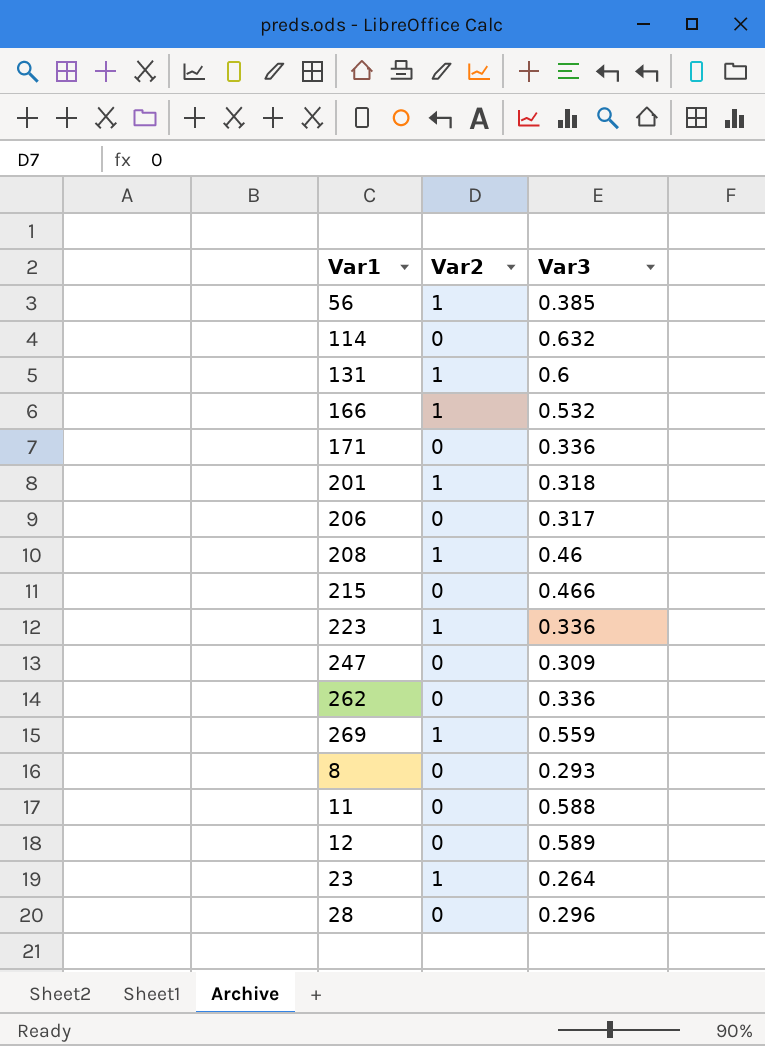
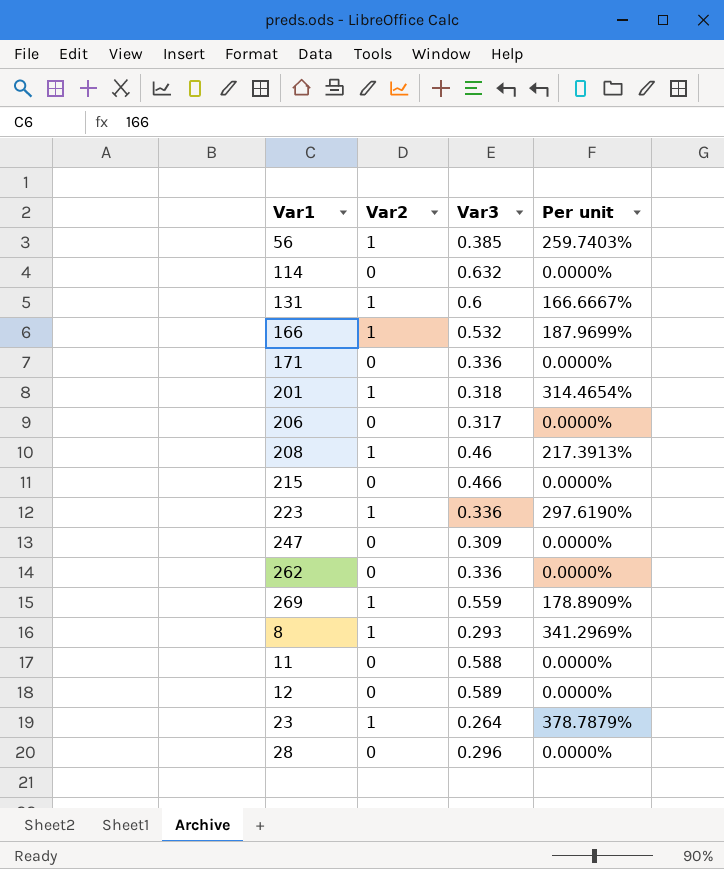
column Per unit | formula: none -> [Var2] / [Var3]
8 | Var2: 0 -> 1

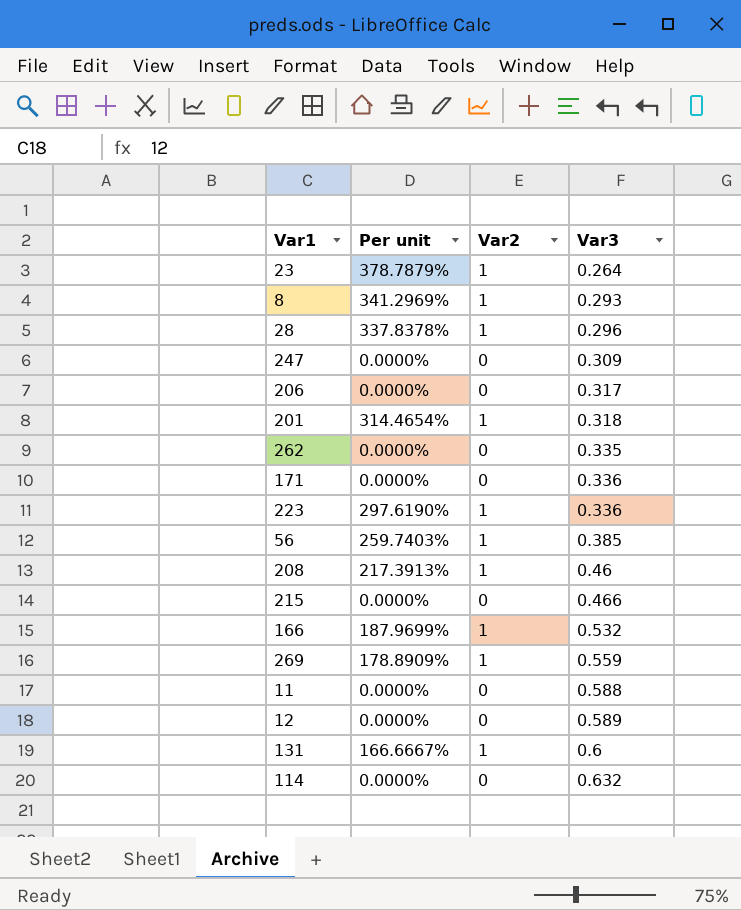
row order: none -> Var3 ascending
column Per unit | position: 4 -> 2
28 | Per unit: 0.0000% -> 337.8378%
28 | Var2: 0 -> 1
262 | Var3: 0.336 -> 0.335

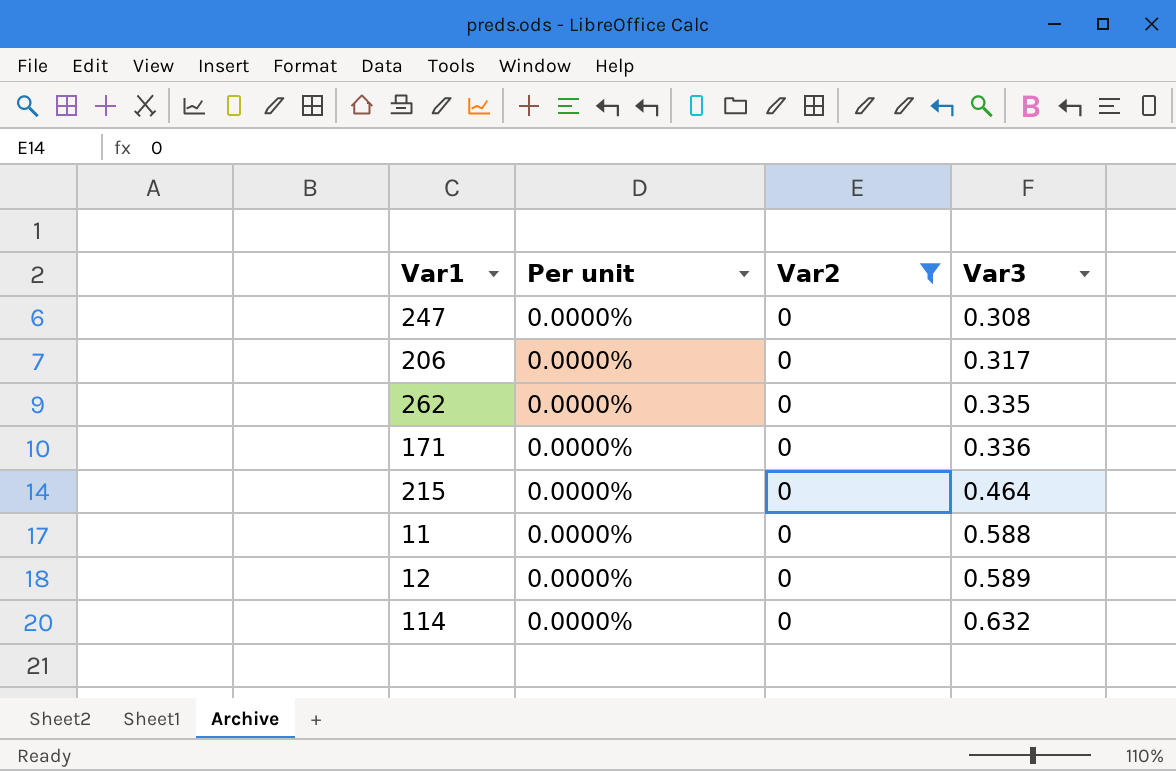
filter: none -> Var2 = 0
247 | Var3: 0.309 -> 0.308
215 | Var3: 0.466 -> 0.464

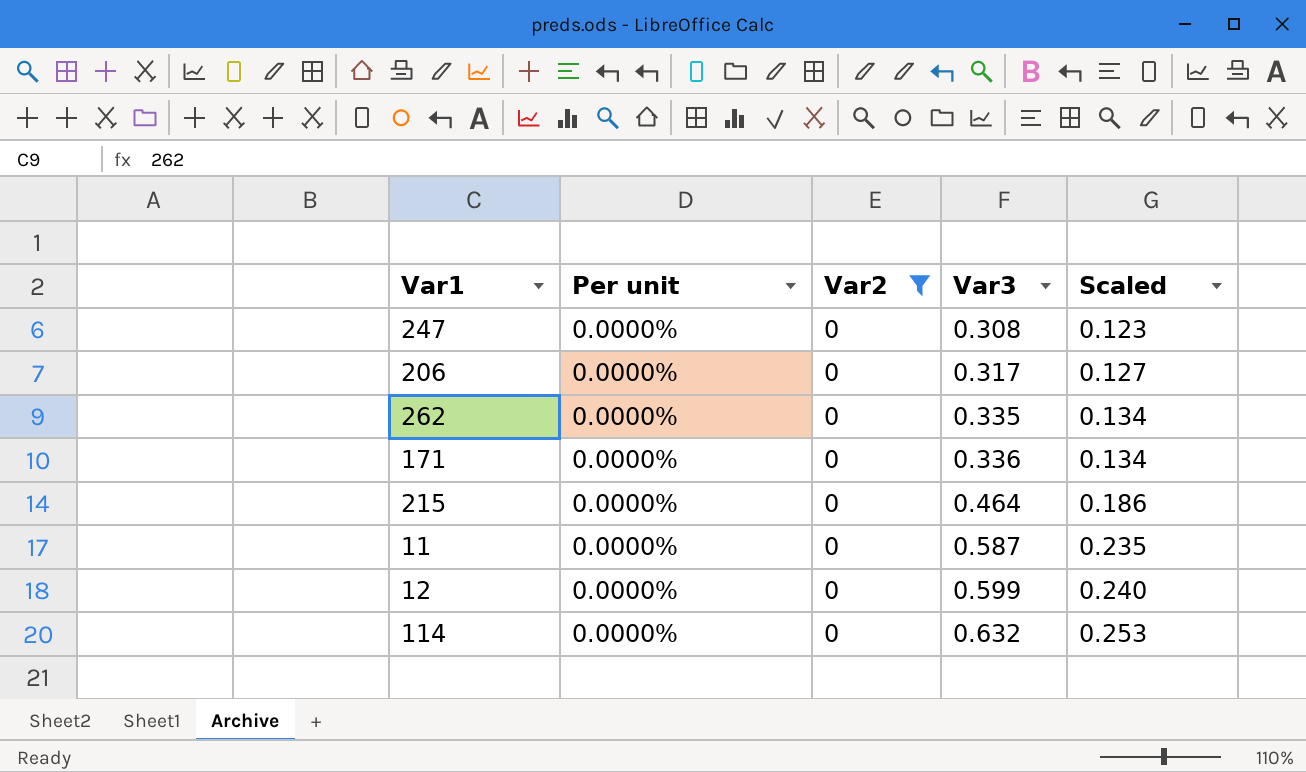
column Scaled | formula: none -> [Var3] * 0.4
11 | Var3: 0.588 -> 0.587
12 | Var3: 0.589 -> 0.599

